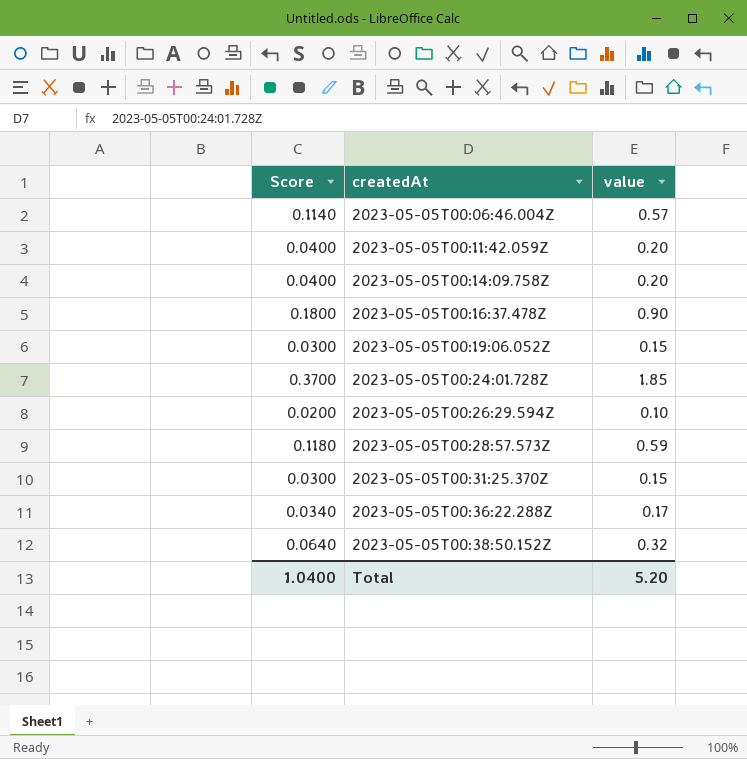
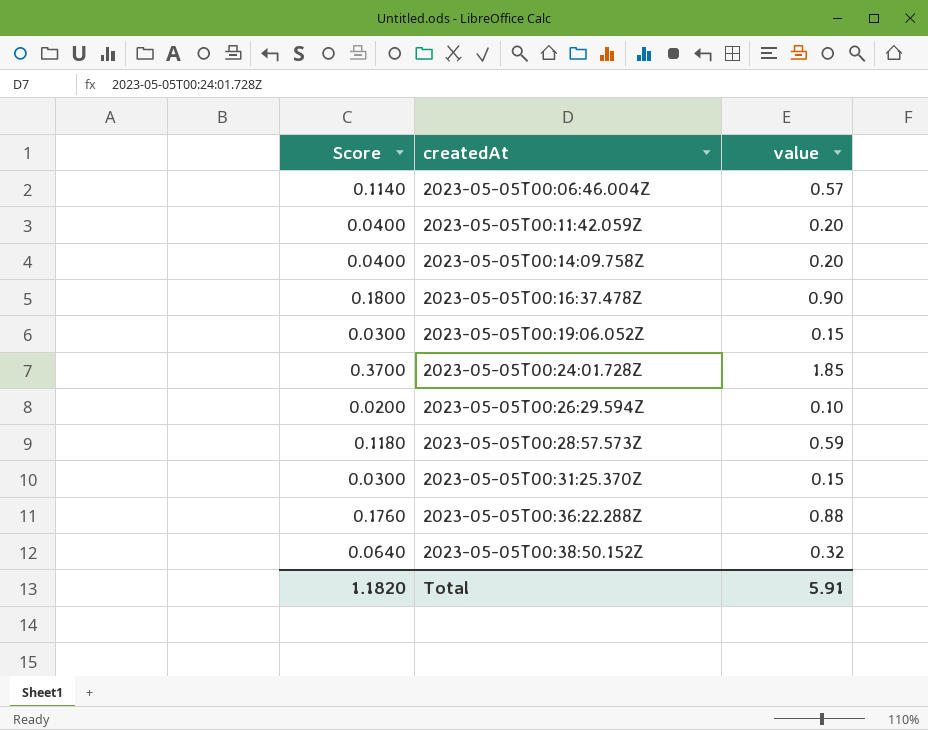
2023-05-05T00:36:22.288Z | Score: 0.0340 -> 0.1760
2023-05-05T00:36:22.288Z | value: 0.17 -> 0.88
Total | Score: 1.0400 -> 1.1820
Total | value: 5.20 -> 5.91

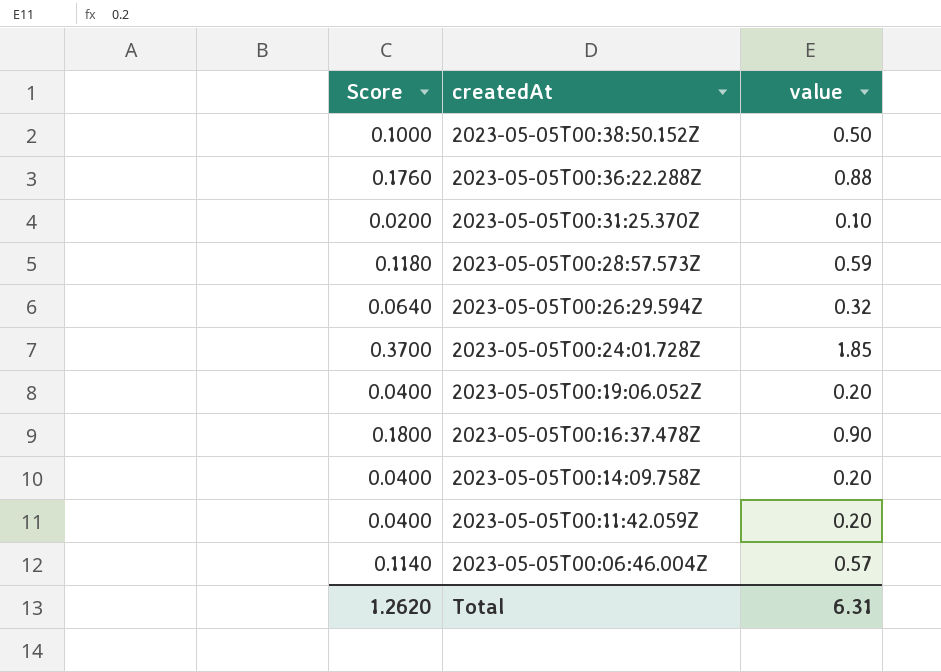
row order: createdAt ascending -> createdAt descending
2023-05-05T00:38:50.152Z | Score: 0.0640 -> 0.1000
2023-05-05T00:38:50.152Z | value: 0.32 -> 0.50
2023-05-05T00:31:25.370Z | Score: 0.0300 -> 0.0200
2023-05-05T00:31:25.370Z | value: 0.15 -> 0.10
2023-05-05T00:26:29.594Z | Score: 0.0200 -> 0.0640
2023-05-05T00:26:29.594Z | value: 0.10 -> 0.32
2023-05-05T00:19:06.052Z | Score: 0.0300 -> 0.0400
2023-05-05T00:19:06.052Z | value: 0.15 -> 0.20
Total | Score: 1.1820 -> 1.2620
Total | value: 5.91 -> 6.31

